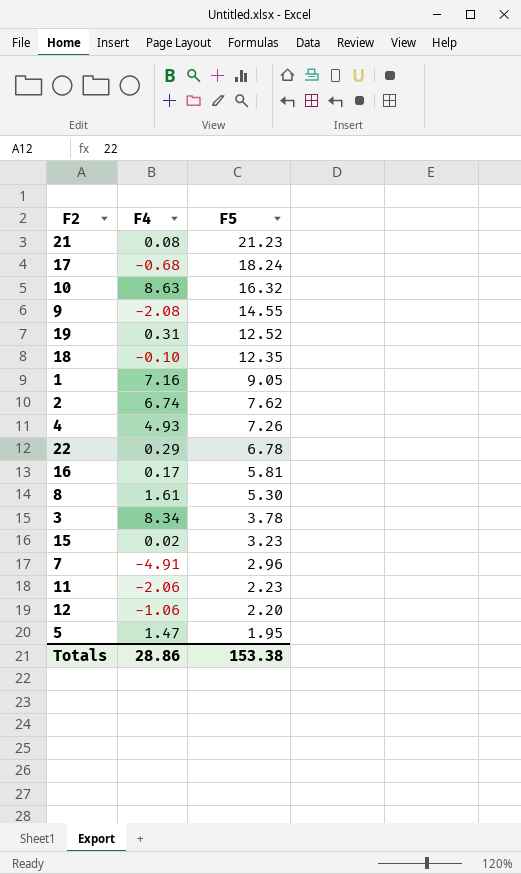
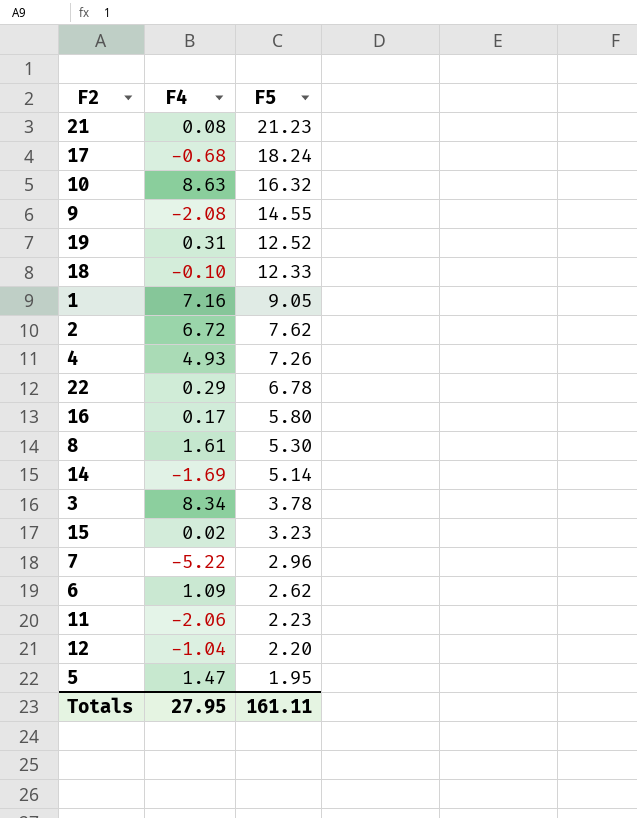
18 | F5: 12.35 -> 12.33
2 | F4: 6.74 -> 6.72
16 | F5: 5.81 -> 5.80
row 14: none -> -1.69 | 5.14
7 | F4: -4.91 -> -5.22
row 6: none -> 1.09 | 2.62
12 | F4: -1.06 -> -1.04
Totals | F4: 28.86 -> 27.95
Totals | F5: 153.38 -> 161.11

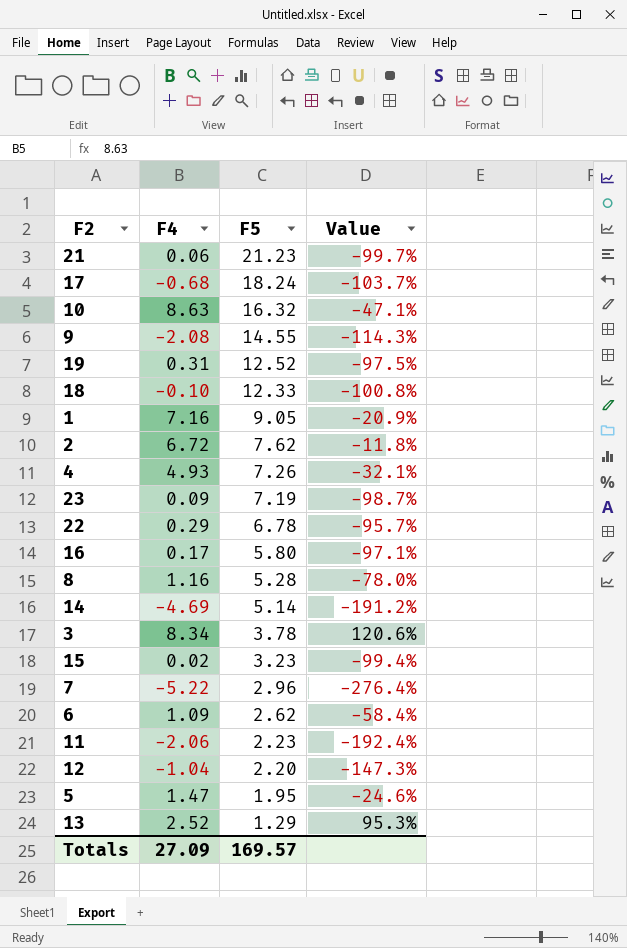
column Value | formula: none -> ([F4] - [F5]) / [F5]
21 | F4: 0.08 -> 0.06
row 23: none -> 0.09 | 7.19 | -98.7%
8 | F4: 1.61 -> 1.16
8 | F5: 5.30 -> 5.28
14 | F4: -1.69 -> -4.69
row 13: none -> 2.52 | 1.29 | 95.3%
Totals | F4: 27.95 -> 27.09
Totals | F5: 161.11 -> 169.57

